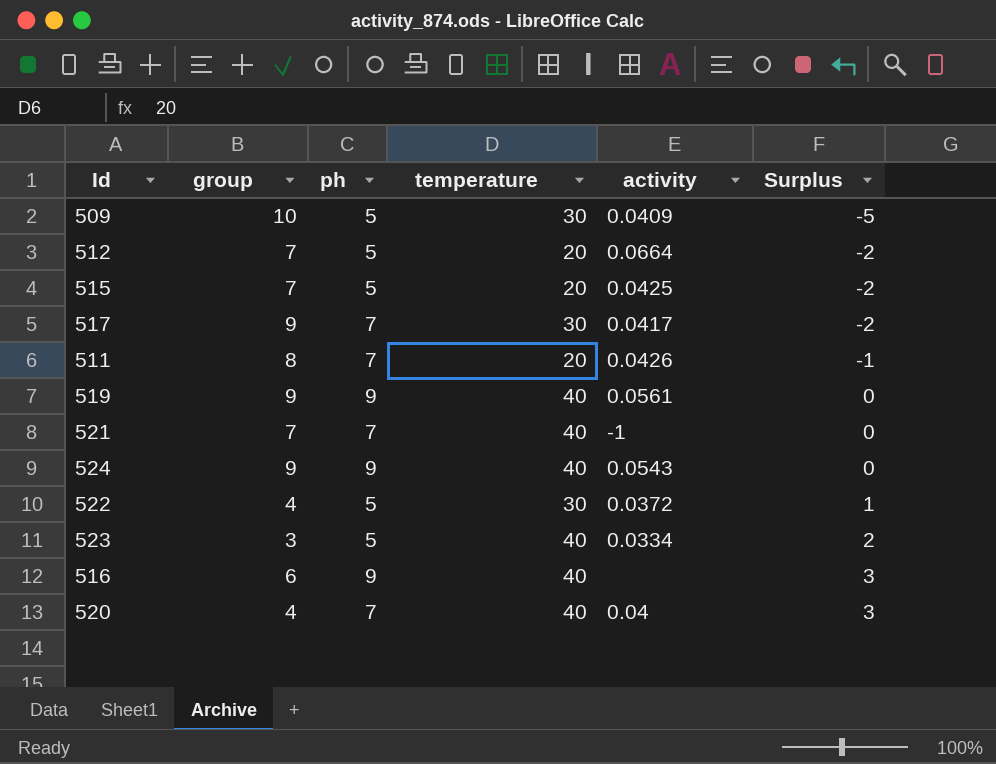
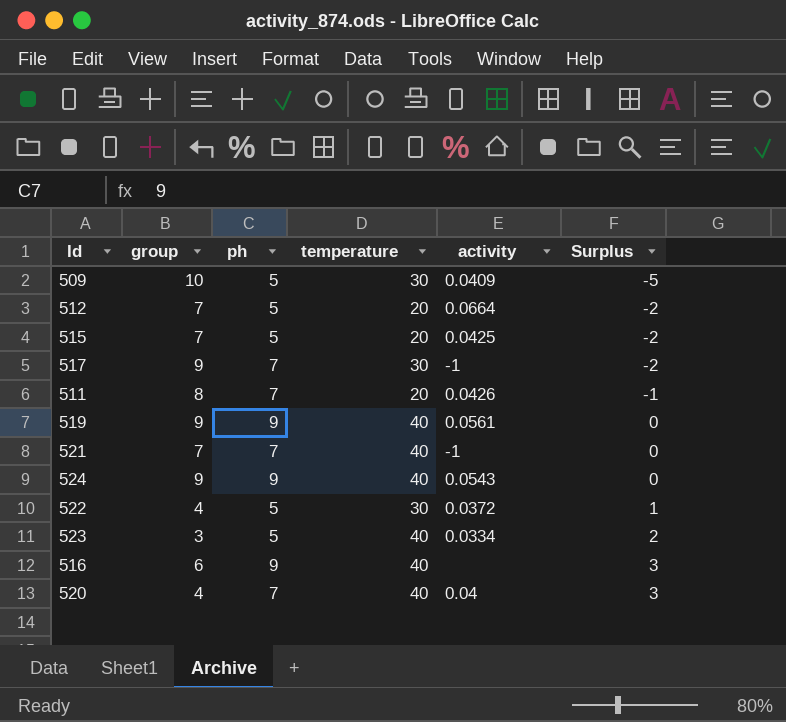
517 | activity: 0.0417 -> -1

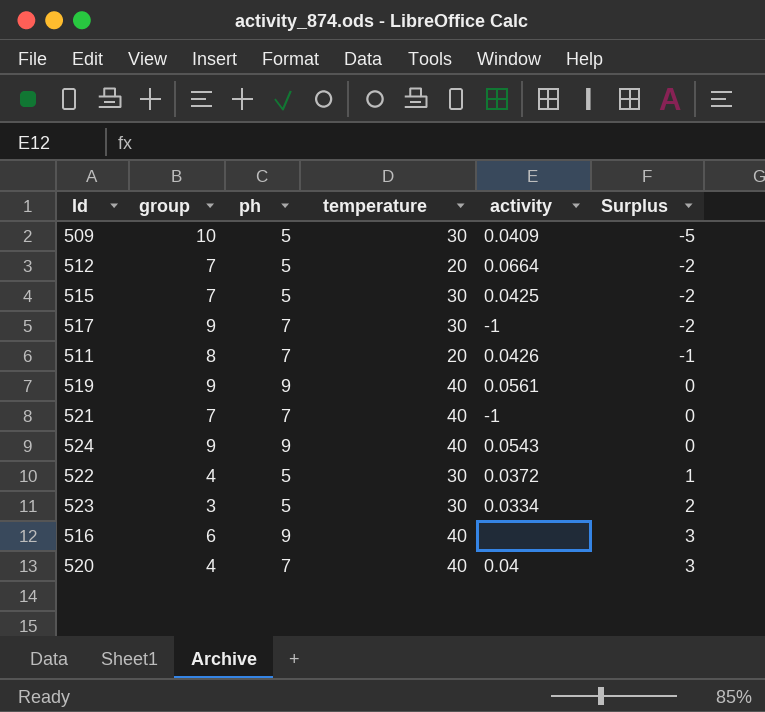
515 | temperature: 20 -> 30
523 | temperature: 40 -> 30

